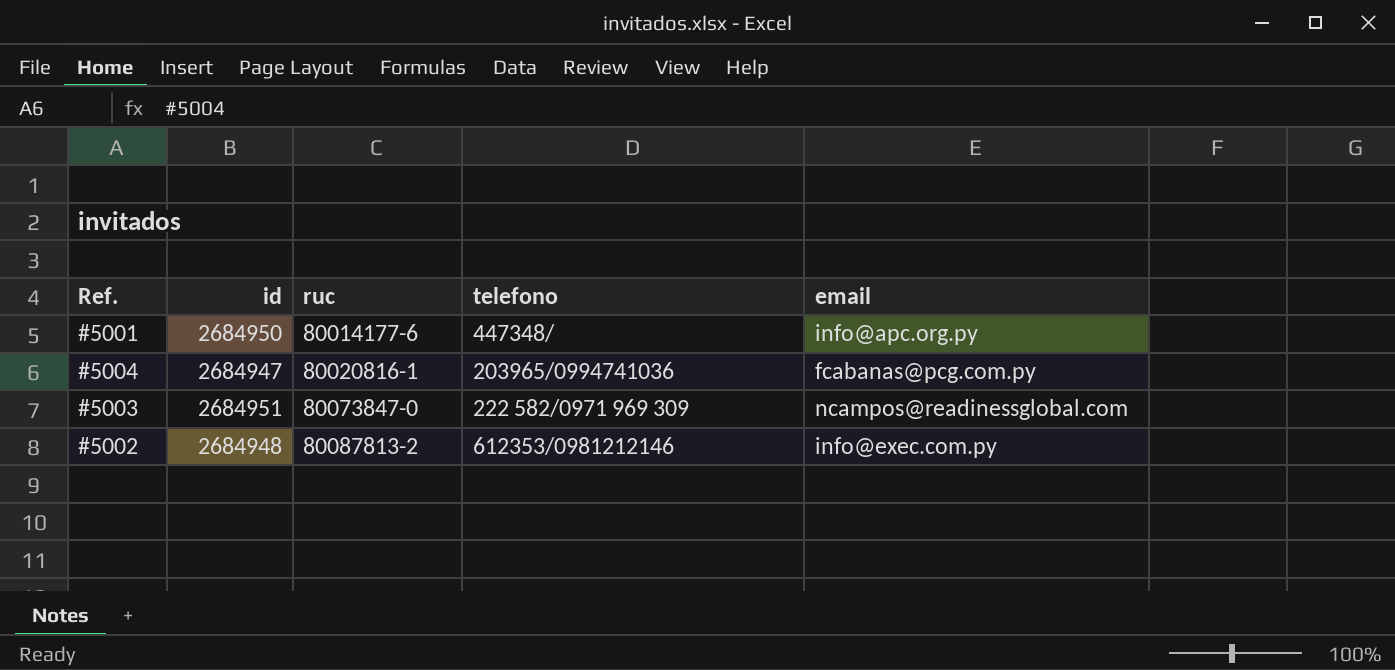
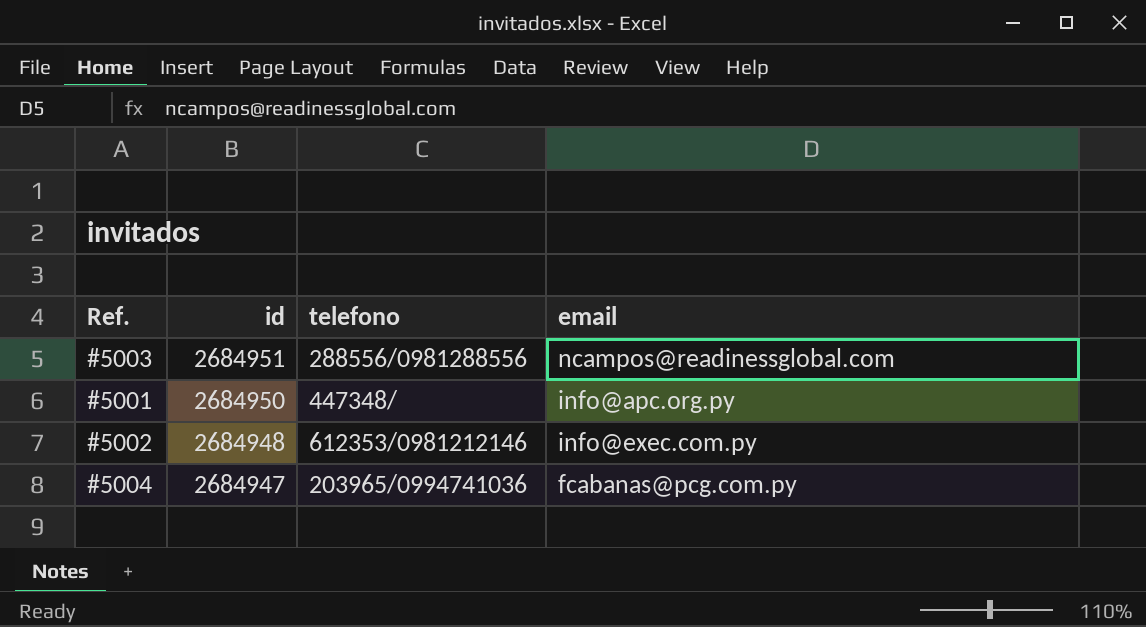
row order: ruc ascending -> id descending
column ruc | position: 3 -> none
#5003 | telefono: 222 582/0971 969 309 -> 288556/0981288556

